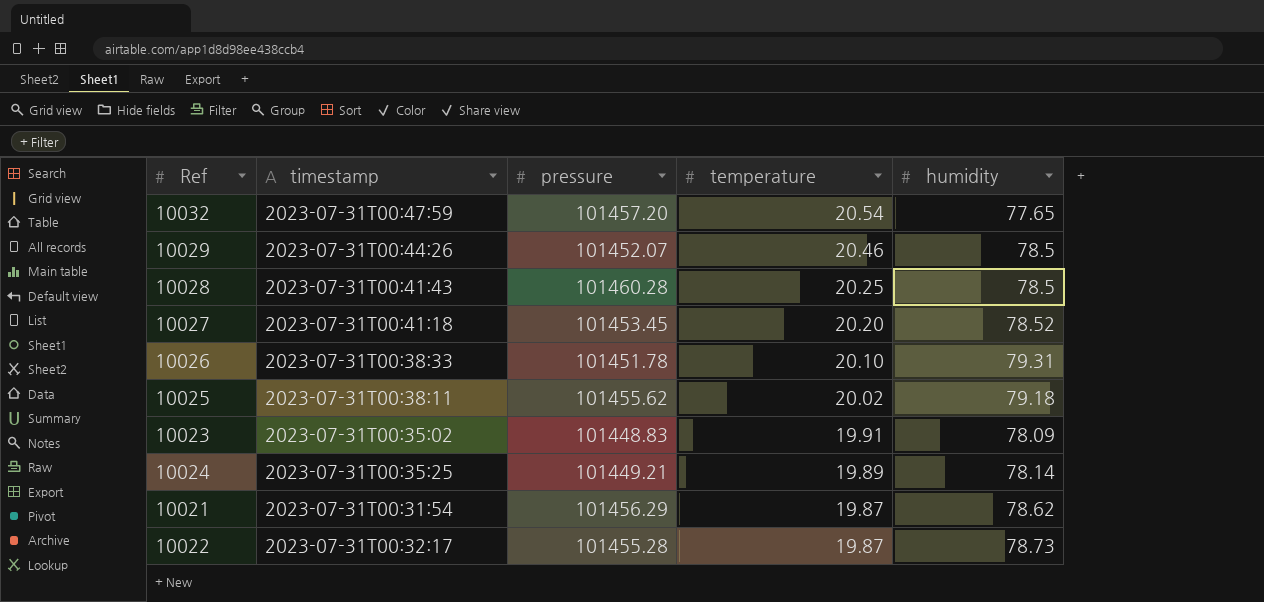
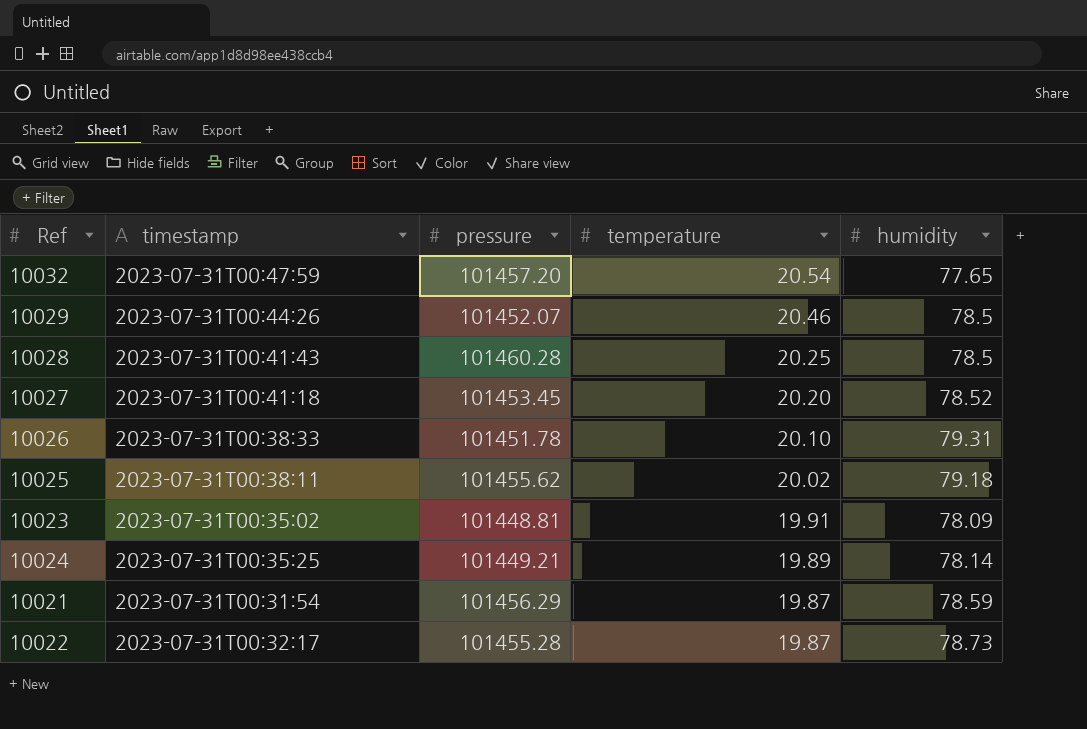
10023 | pressure: 101448.83 -> 101448.81
10021 | humidity: 78.62 -> 78.59

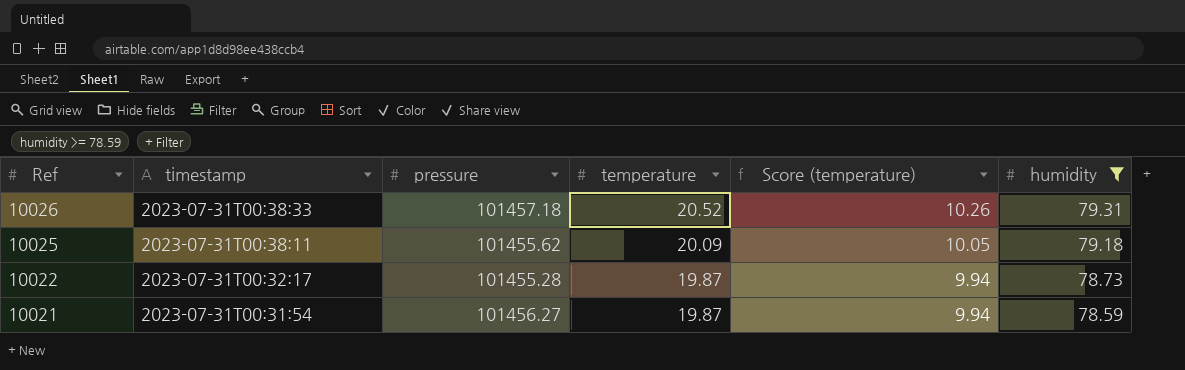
filter: none -> humidity >= 78.59
row order: temperature descending -> Ref descending
column Score (temperature) | formula: none -> [temperature] * 0.5
10026 | pressure: 101451.78 -> 101457.18
10026 | temperature: 20.10 -> 20.52
10025 | temperature: 20.02 -> 20.09
10021 | pressure: 101456.29 -> 101456.27

